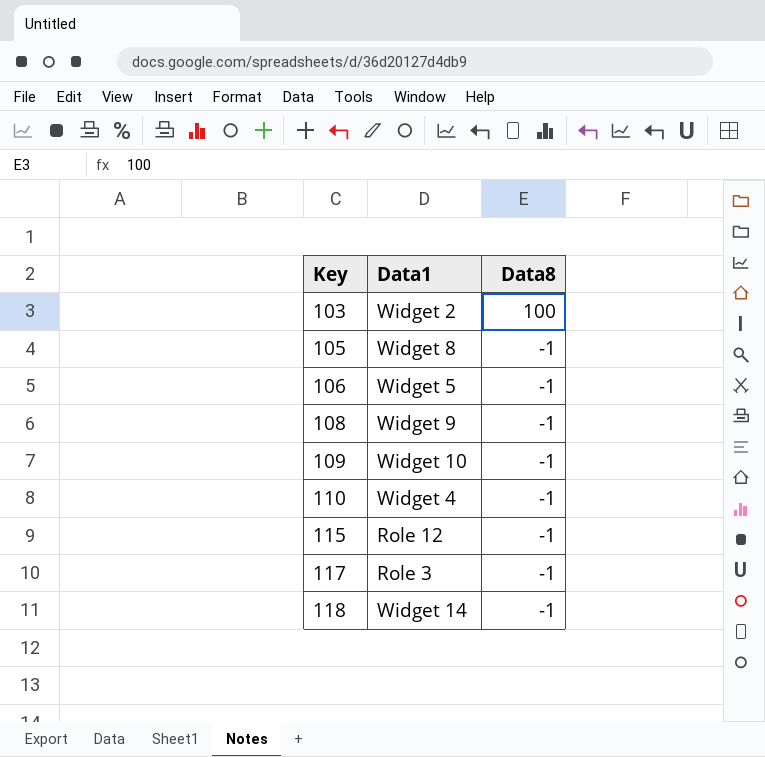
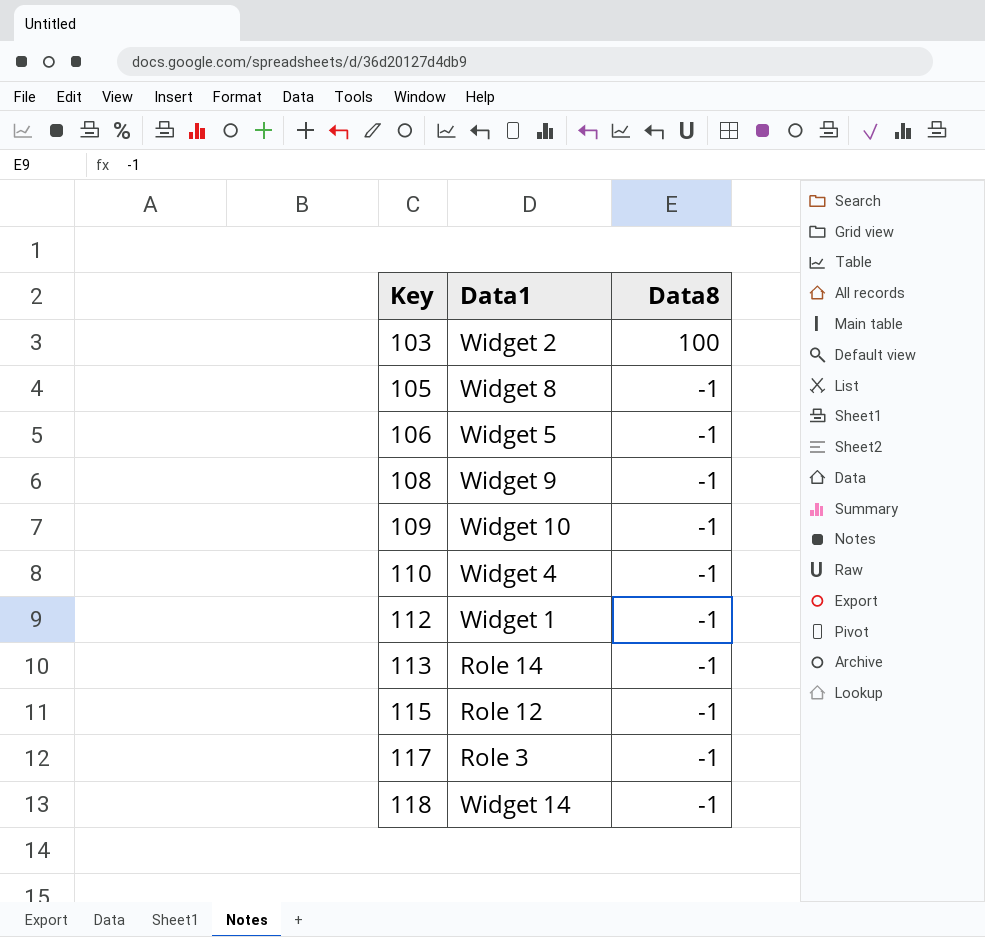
row 112: none -> Widget 1 | -1
row 113: none -> Role 14 | -1

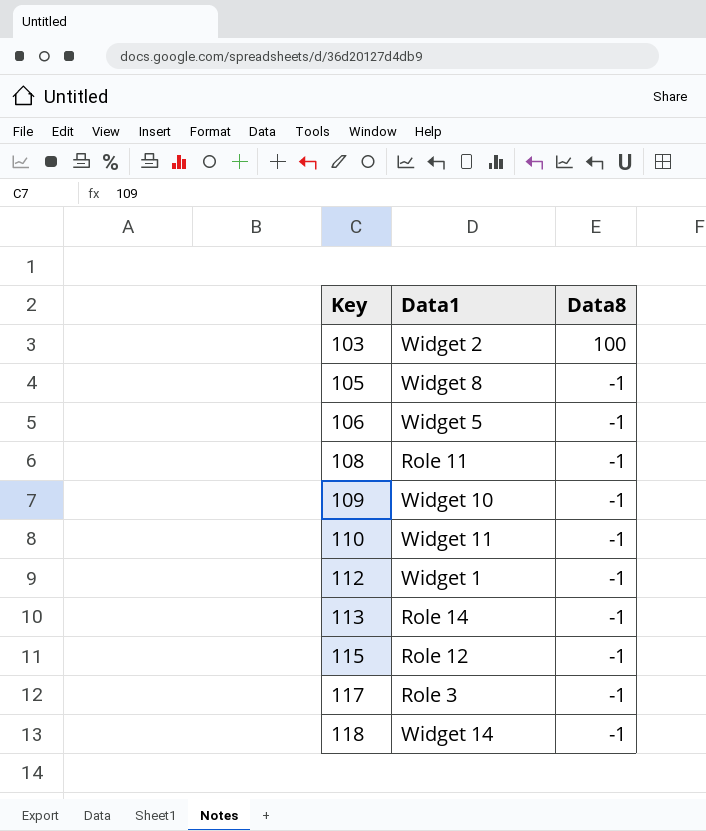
108 | Data1: Widget 9 -> Role 11
110 | Data1: Widget 4 -> Widget 11

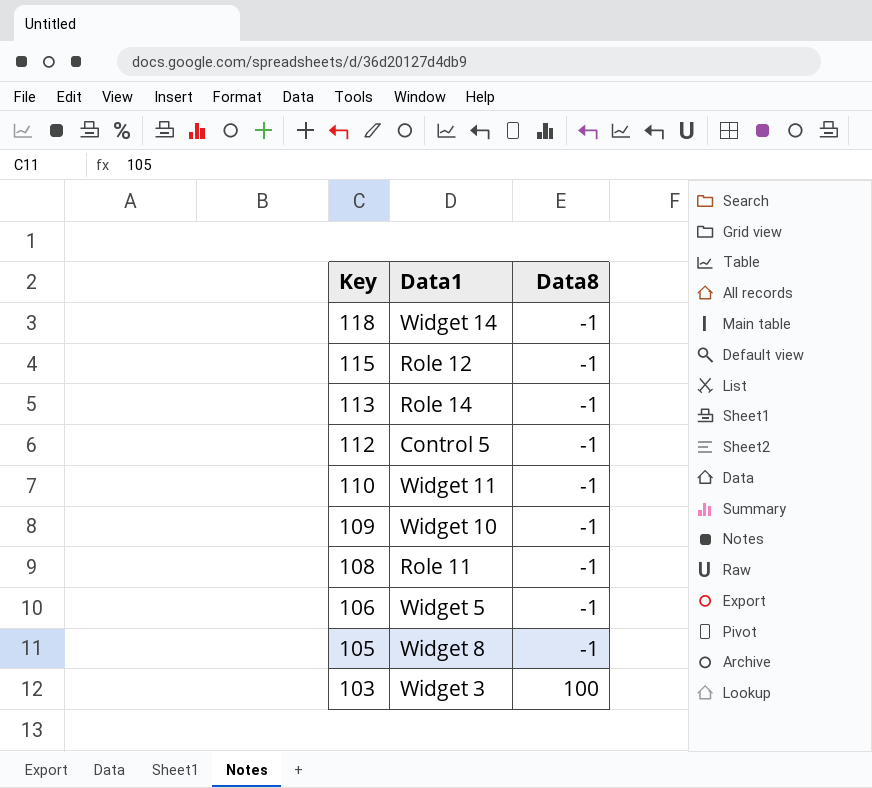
row order: Key ascending -> Key descending
row 117: Role 3 | -1 -> none
112 | Data1: Widget 1 -> Control 5
103 | Data1: Widget 2 -> Widget 3

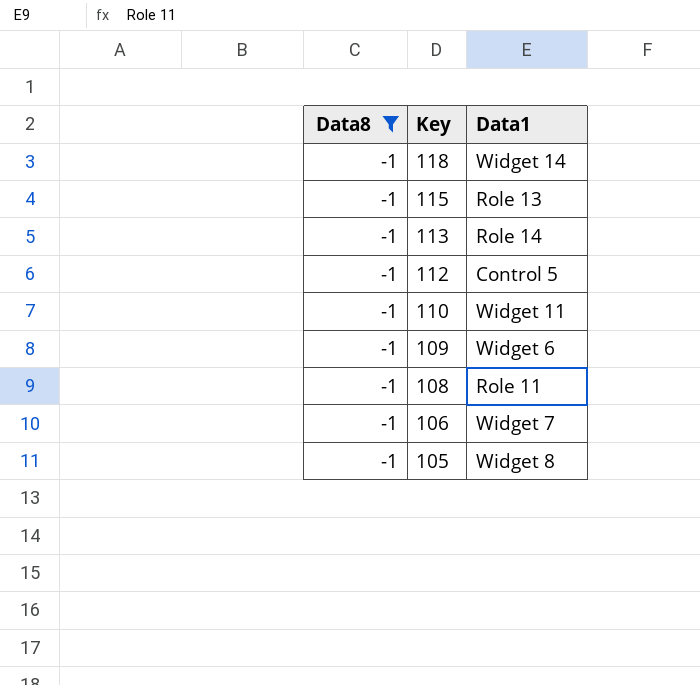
filter: none -> Data8 = -1
column Data8 | position: 3 -> 1
115 | Data1: Role 12 -> Role 13
109 | Data1: Widget 10 -> Widget 6
106 | Data1: Widget 5 -> Widget 7

